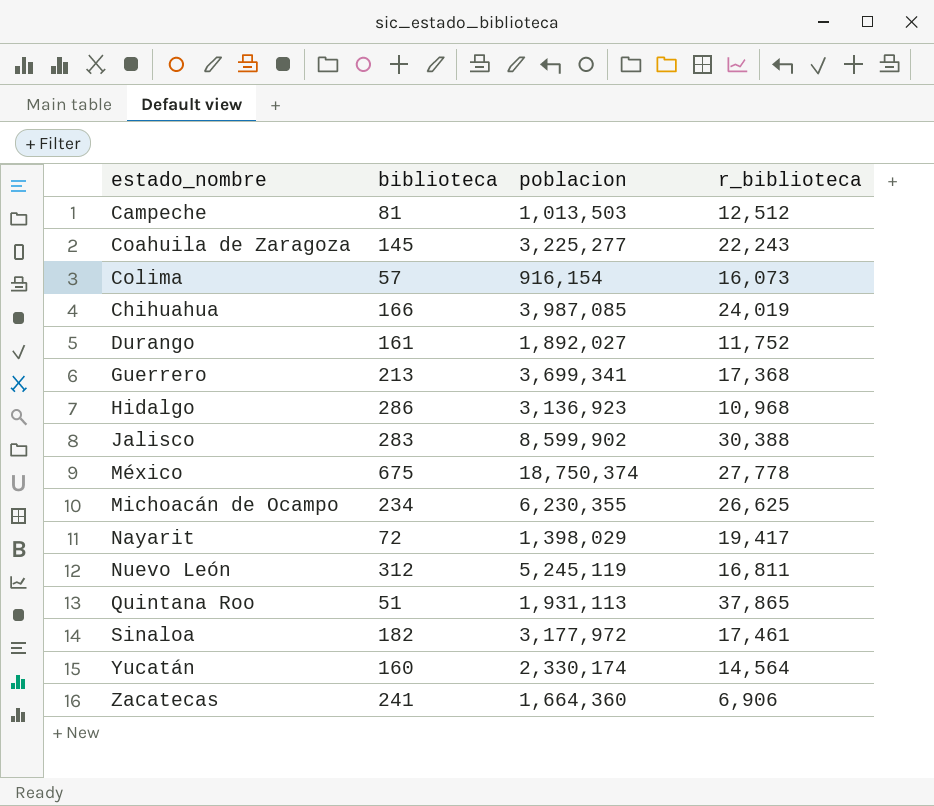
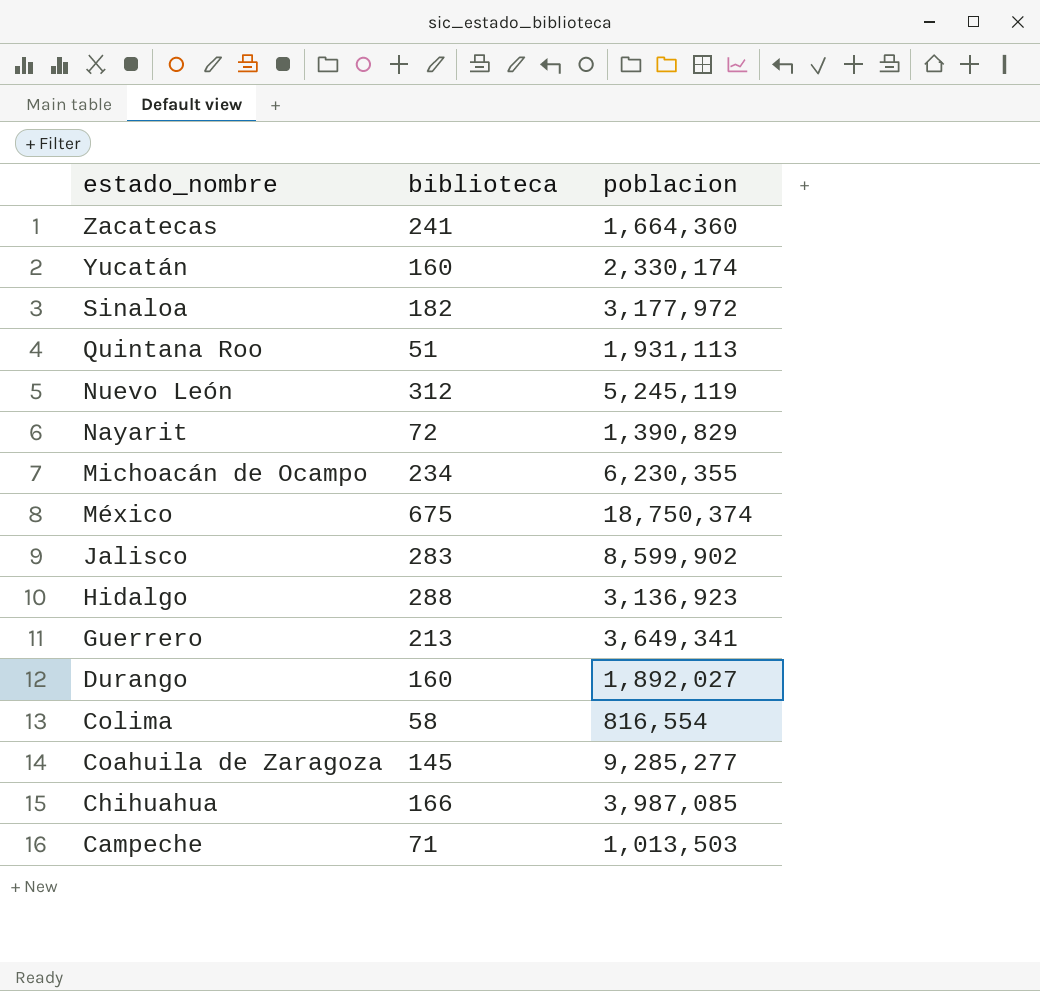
row order: none -> estado_nombre descending
column r_biblioteca | formula: [poblacion] / [biblioteca] -> none
Nayarit | poblacion: 1,398,029 -> 1,390,829
Hidalgo | biblioteca: 286 -> 288
Guerrero | poblacion: 3,699,341 -> 3,649,341
Durango | biblioteca: 161 -> 160
Colima | biblioteca: 57 -> 58
Colima | poblacion: 916,154 -> 816,554
Coahuila de Zaragoza | poblacion: 3,225,277 -> 9,285,277
Campeche | biblioteca: 81 -> 71

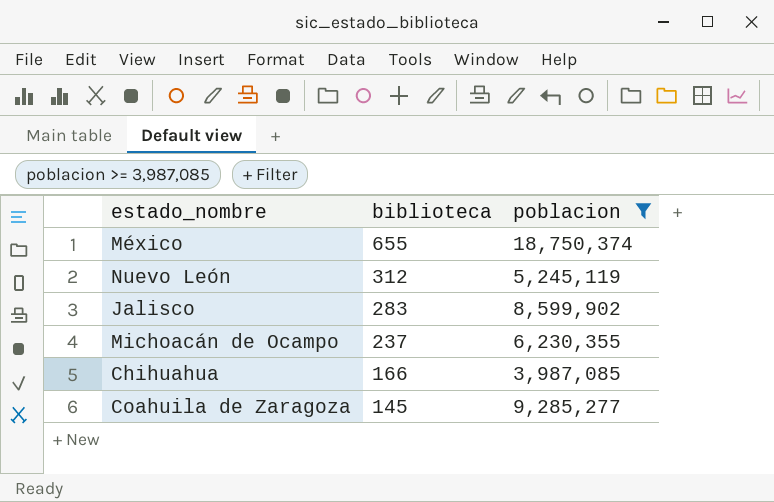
filter: none -> poblacion >= 3,987,085
row order: estado_nombre descending -> biblioteca descending
México | biblioteca: 675 -> 655
Michoacán de Ocampo | biblioteca: 234 -> 237

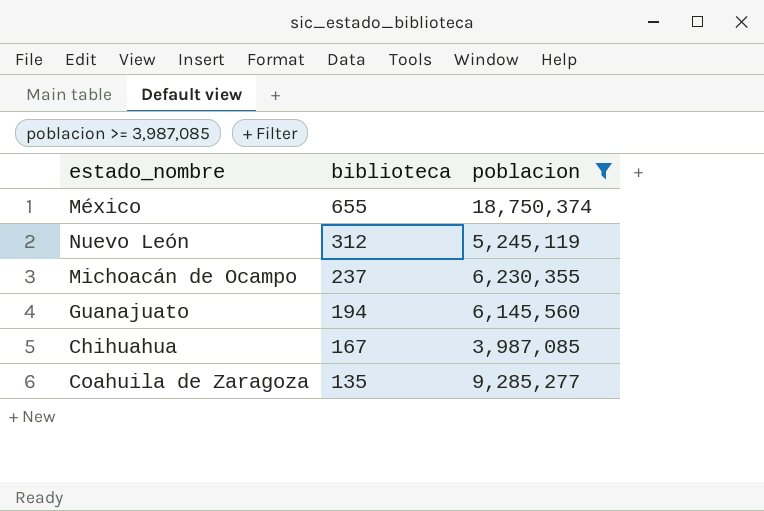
row Jalisco: 283 | 8,599,902 -> none
row Guanajuato: none -> 194 | 6,145,560
Chihuahua | biblioteca: 166 -> 167
Coahuila de Zaragoza | biblioteca: 145 -> 135

